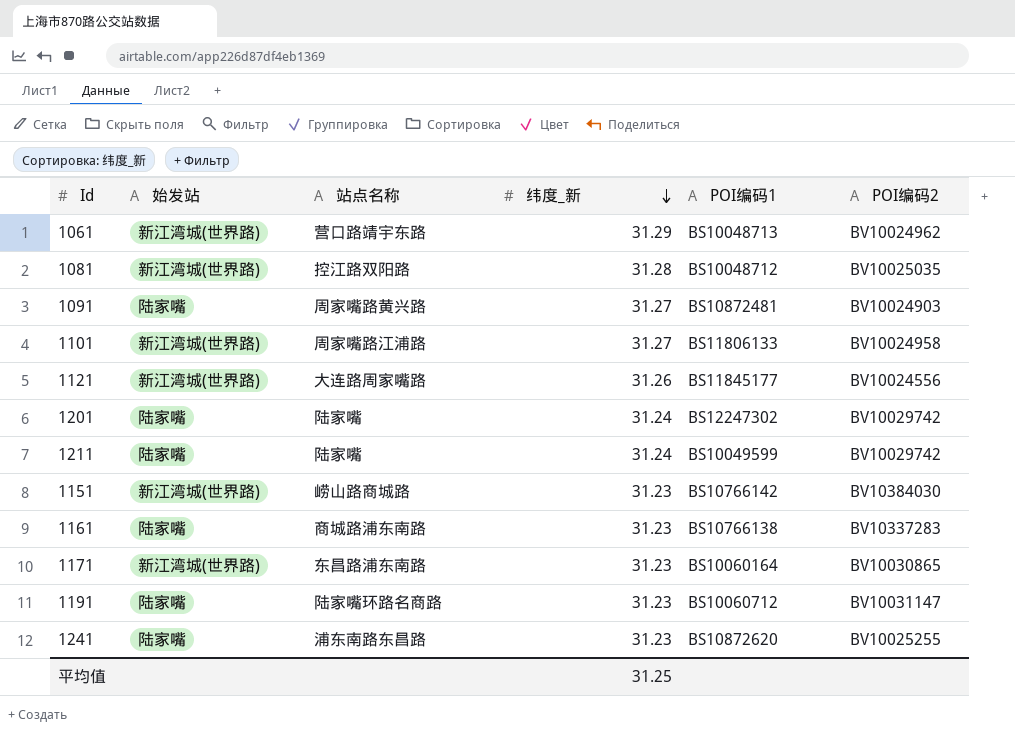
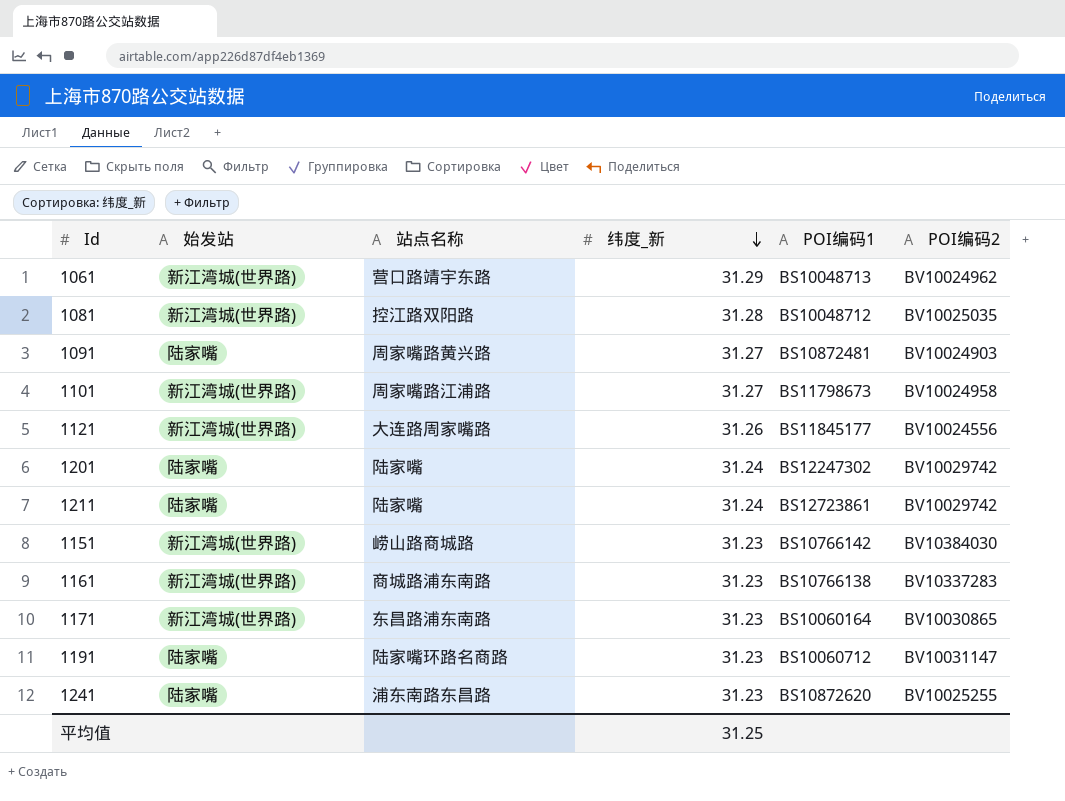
1101 | POI编码1: BS11806133 -> BS11798673
1211 | POI编码1: BS10049599 -> BS12723861
1161 | 始发站: 陆家嘴 -> 新江湾城(世界路)

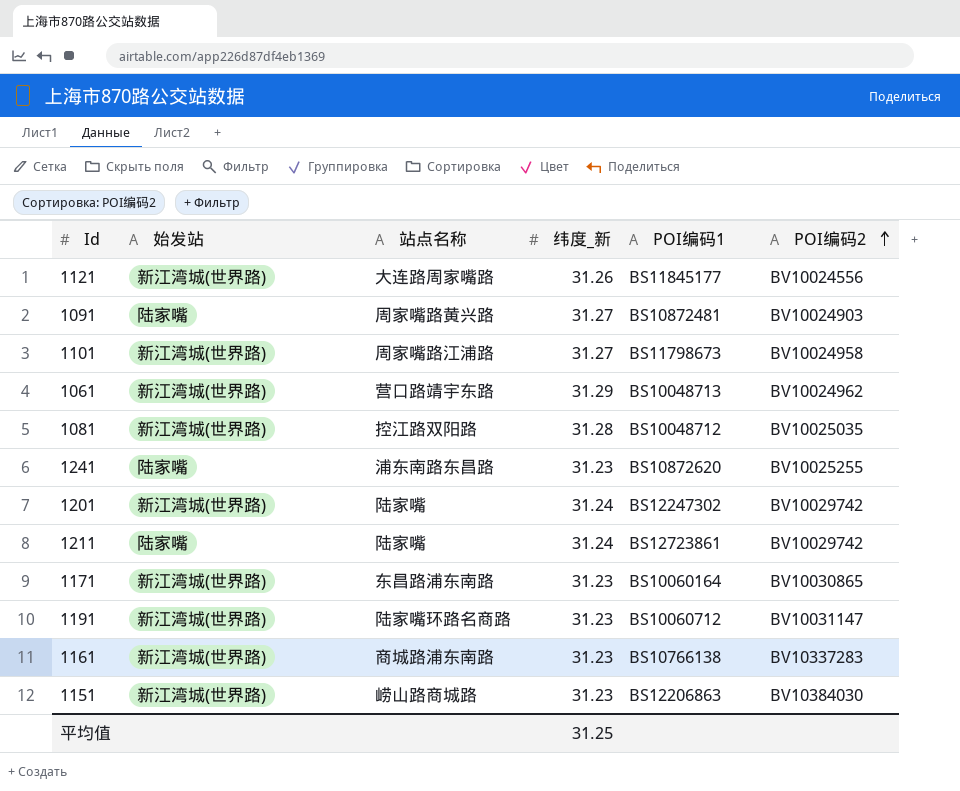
row order: 纬度_新 descending -> POI编码2 ascending
1201 | 始发站: 陆家嘴 -> 新江湾城(世界路)
1191 | 始发站: 陆家嘴 -> 新江湾城(世界路)
1151 | POI编码1: BS10766142 -> BS12206863

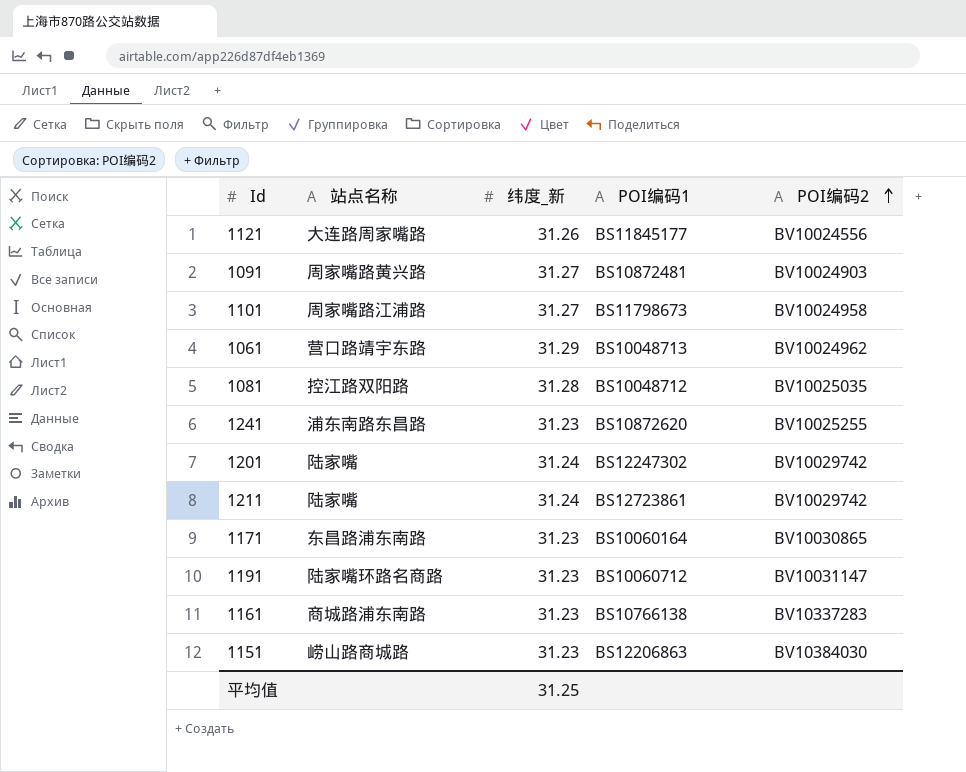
column 始发站 | position: 2 -> none

